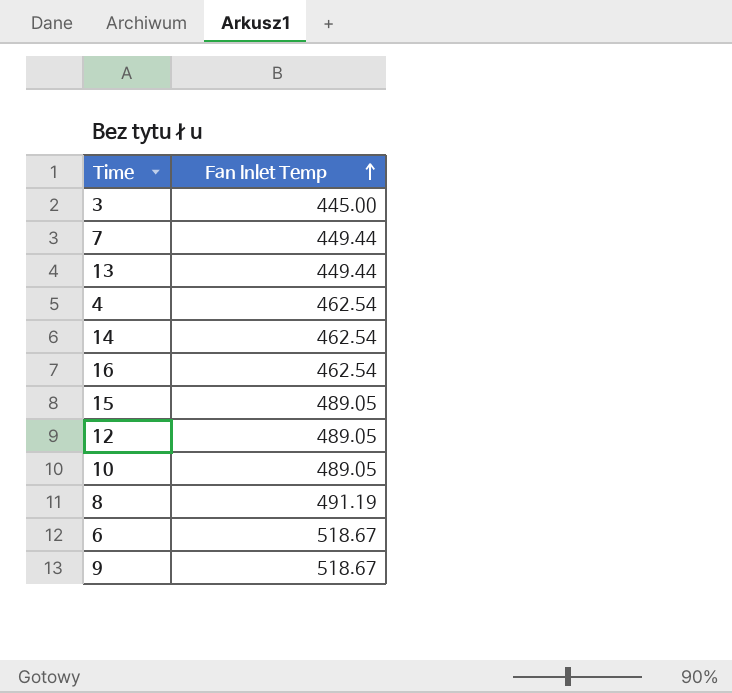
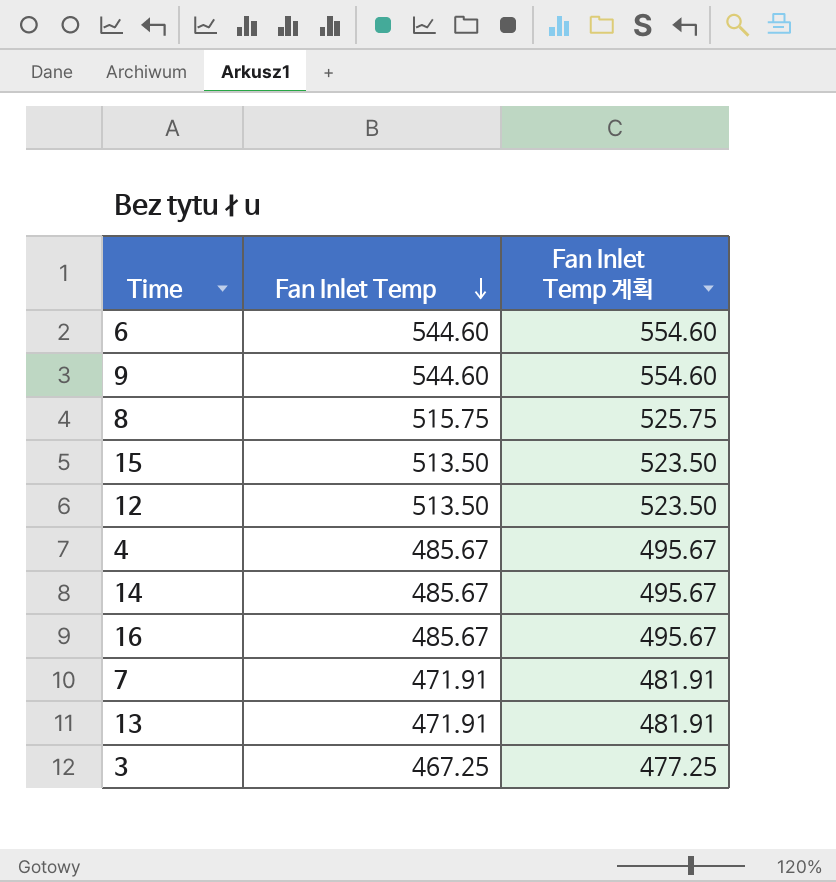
row order: Fan Inlet Temp ascending -> Fan Inlet Temp descending
column Fan Inlet Temp 계획 | formula: none -> [Fan Inlet Temp] + 10
row 10: 489.05 -> none
6 | Fan Inlet Temp: 518.67 -> 544.60
9 | Fan Inlet Temp: 518.67 -> 544.60
8 | Fan Inlet Temp: 491.19 -> 515.75
15 | Fan Inlet Temp: 489.05 -> 513.50
12 | Fan Inlet Temp: 489.05 -> 513.50
4 | Fan Inlet Temp: 462.54 -> 485.67
14 | Fan Inlet Temp: 462.54 -> 485.67
16 | Fan Inlet Temp: 462.54 -> 485.67
7 | Fan Inlet Temp: 449.44 -> 471.91
13 | Fan Inlet Temp: 449.44 -> 471.91
3 | Fan Inlet Temp: 445.00 -> 467.25

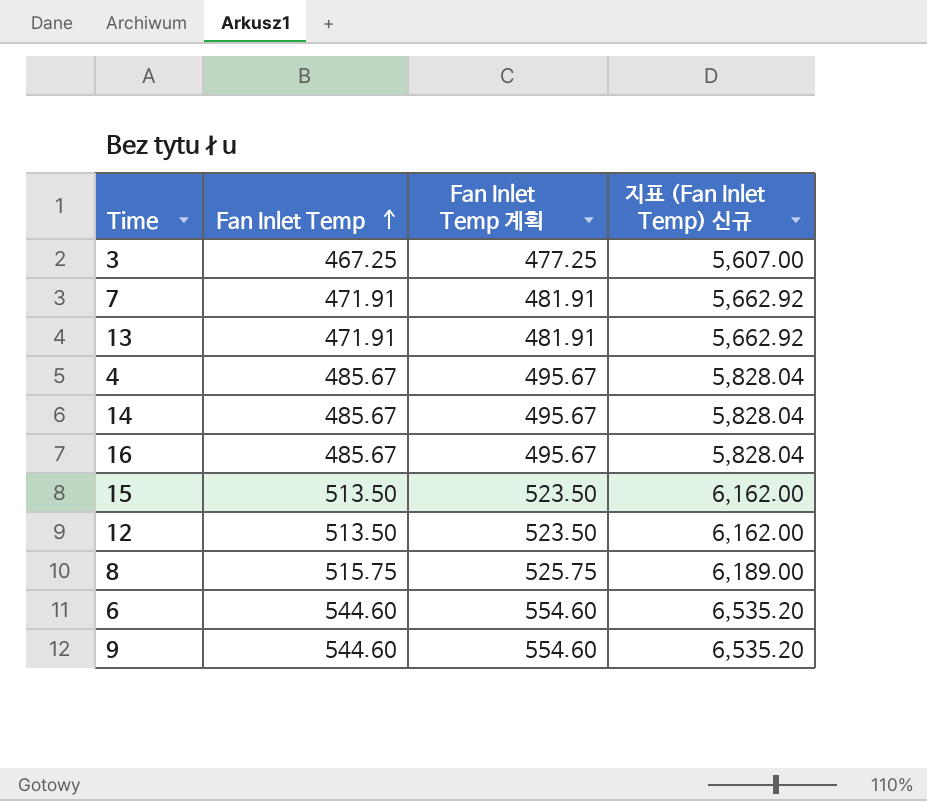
row order: Fan Inlet Temp descending -> Fan Inlet Temp ascending
column 지표 (Fan Inlet Temp) 신규 | formula: none -> [Fan Inlet Temp] * 12

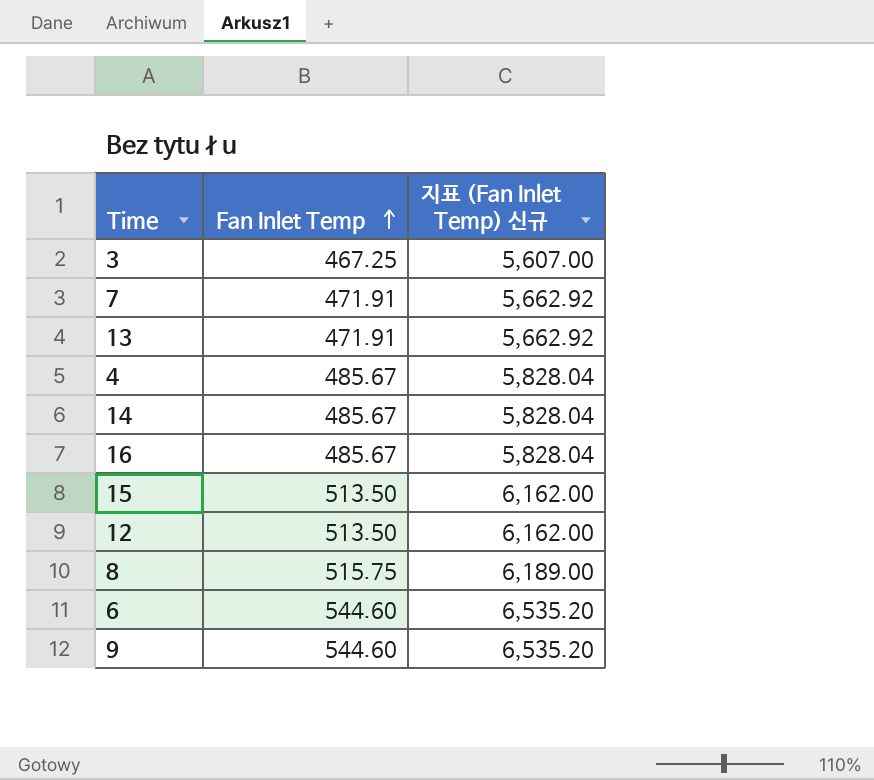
column Fan Inlet Temp 계획 | formula: [Fan Inlet Temp] + 10 -> none

